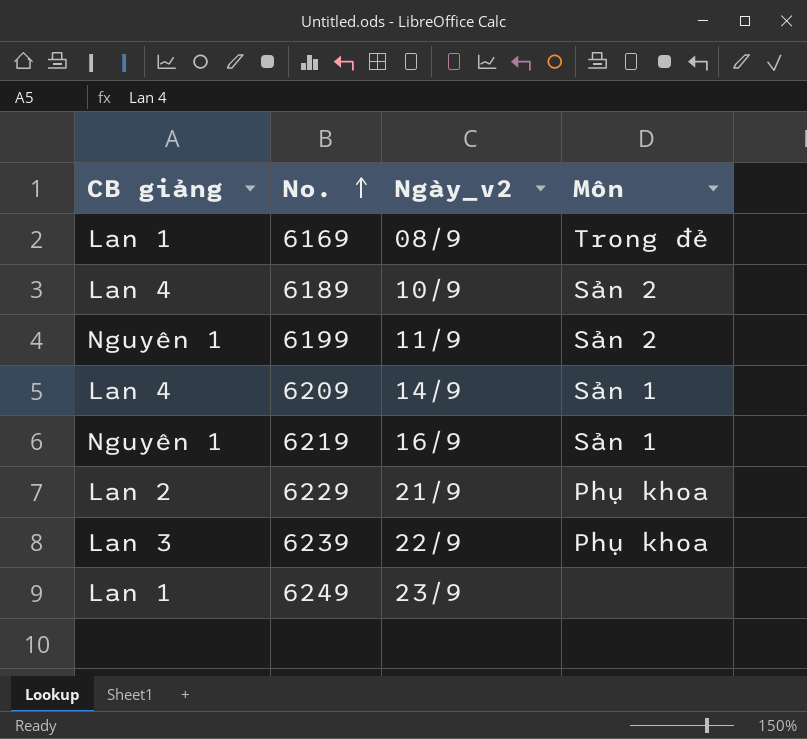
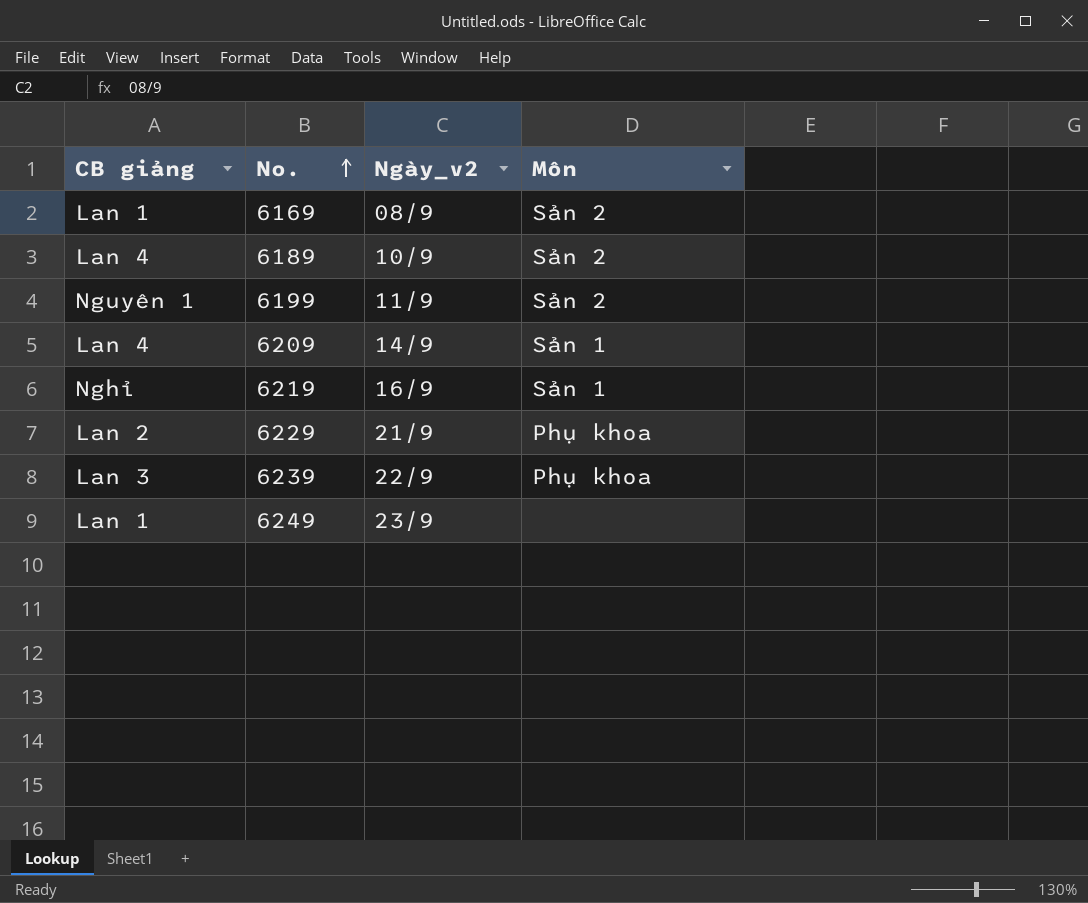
6169 | Môn: Trong đẻ -> Sản 2
6219 | CB giảng: Nguyên 1 -> Nghỉ

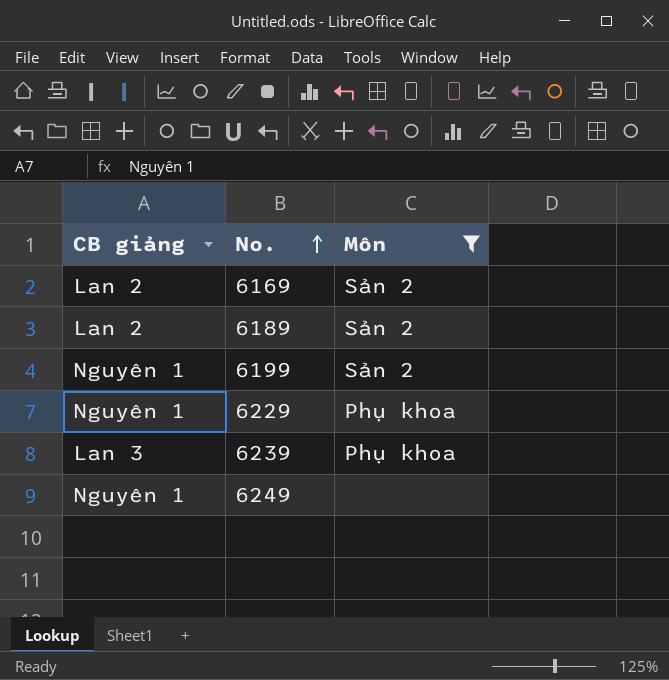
filter: none -> Môn != Sản 1
column Ngày_v2 | position: 3 -> none
6169 | CB giảng: Lan 1 -> Lan 2
6189 | CB giảng: Lan 4 -> Lan 2
6229 | CB giảng: Lan 2 -> Nguyên 1
6249 | CB giảng: Lan 1 -> Nguyên 1

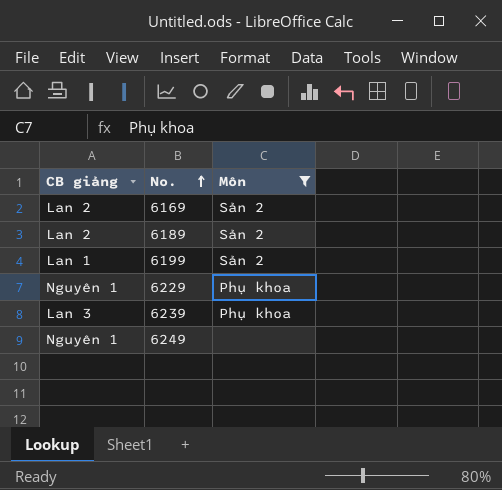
6199 | CB giảng: Nguyên 1 -> Lan 1

